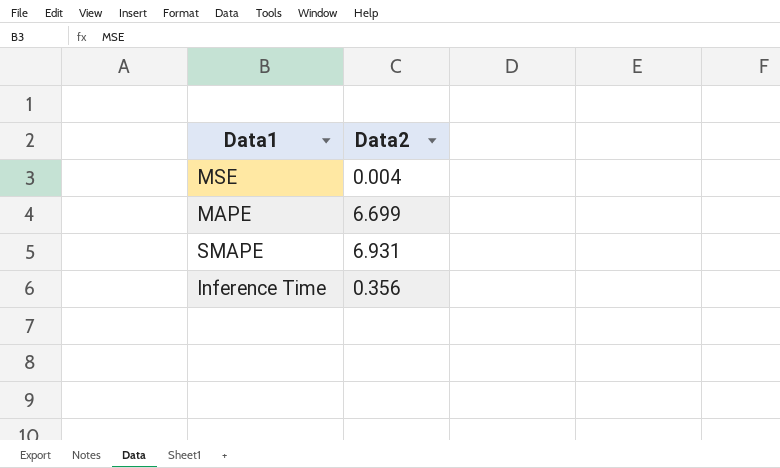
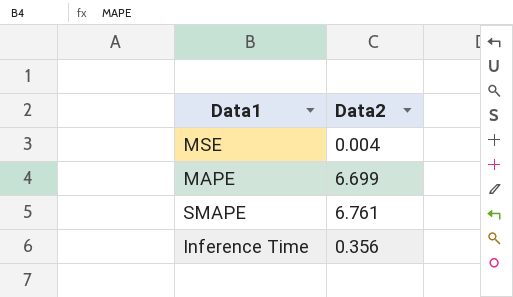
SMAPE | Data2: 6.931 -> 6.761

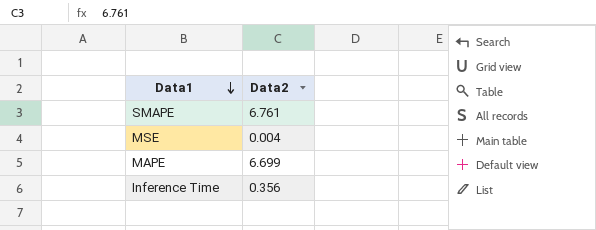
row order: none -> Data1 descending

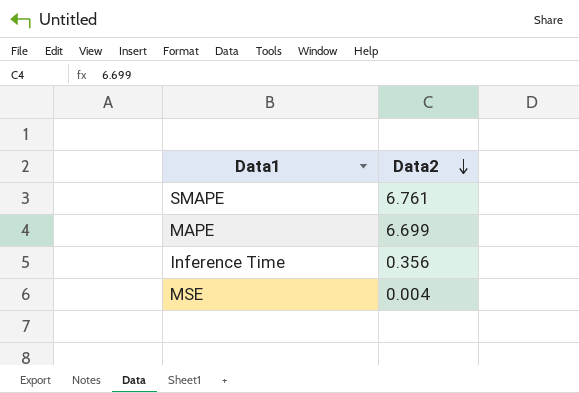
row order: Data1 descending -> Data2 descending

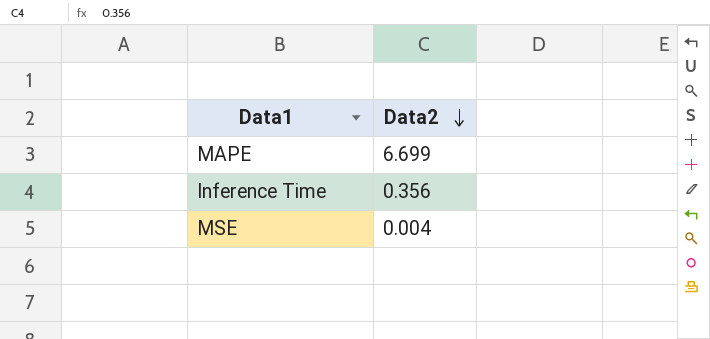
row SMAPE: 6.761 -> none

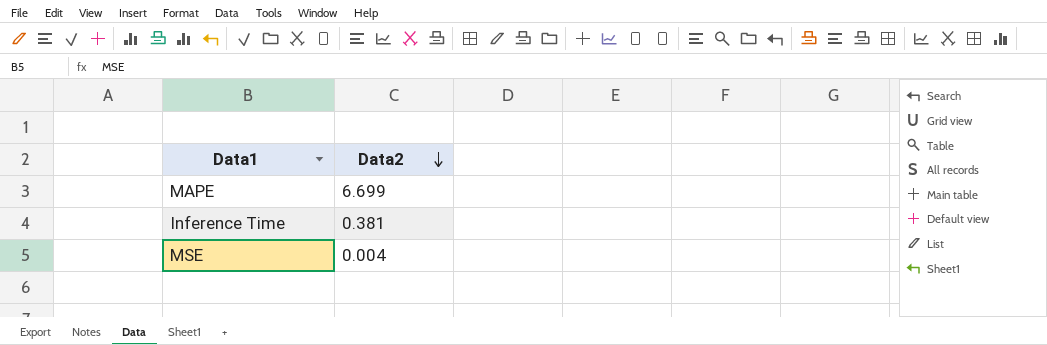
Inference Time | Data2: 0.356 -> 0.381

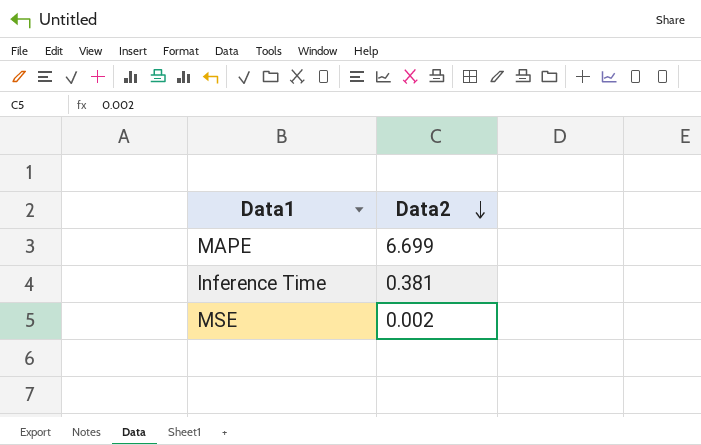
MSE | Data2: 0.004 -> 0.002

